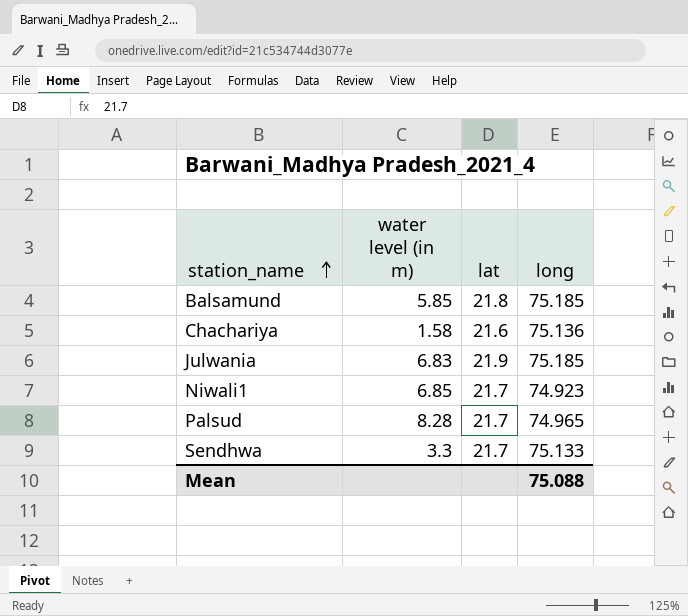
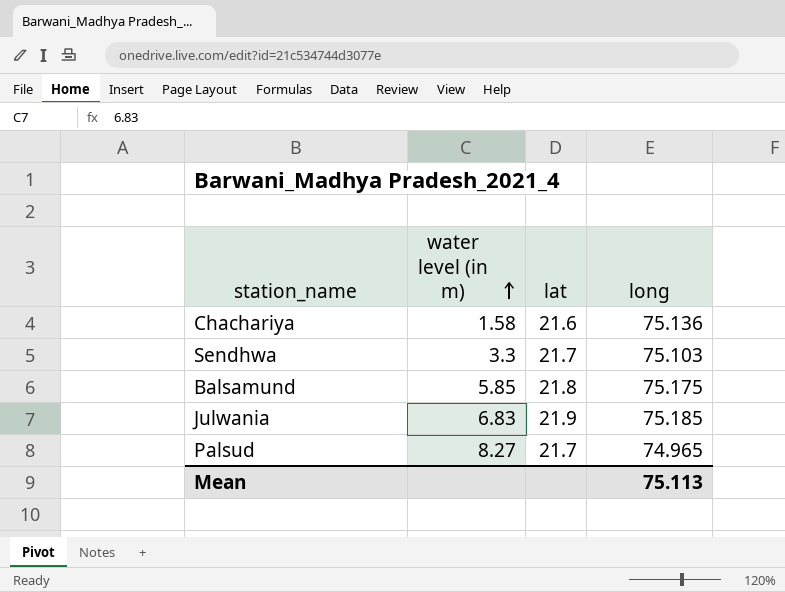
row order: station_name ascending -> water level (in m) ascending
row Niwali1: 6.85 | 21.7 | 74.923 -> none
Sendhwa | long: 75.133 -> 75.103
Balsamund | long: 75.185 -> 75.175
Palsud | water level (in m): 8.28 -> 8.27
Mean | long: 75.088 -> 75.113

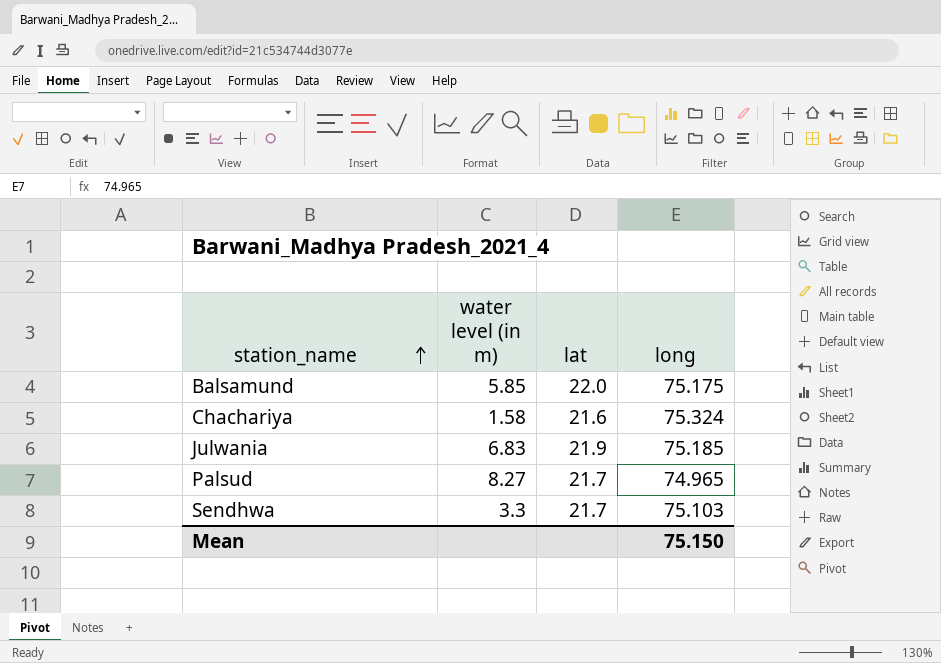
row order: water level (in m) ascending -> station_name ascending
Balsamund | lat: 21.8 -> 22.0
Chachariya | long: 75.136 -> 75.324
Mean | long: 75.113 -> 75.150

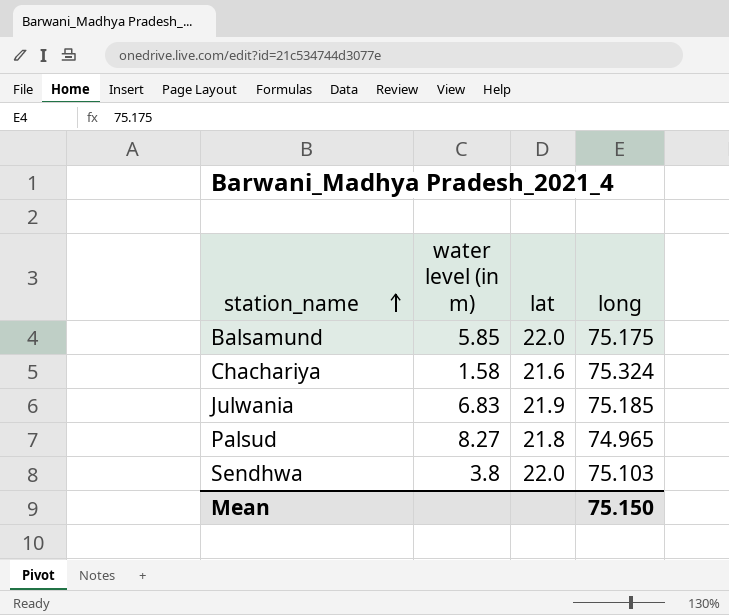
Palsud | lat: 21.7 -> 21.8
Sendhwa | water level (in m): 3.3 -> 3.8
Sendhwa | lat: 21.7 -> 22.0

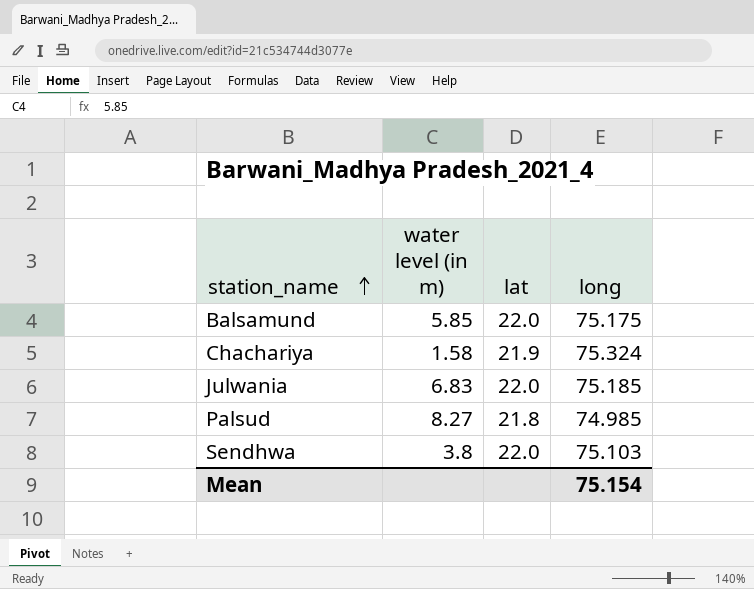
Chachariya | lat: 21.6 -> 21.9
Julwania | lat: 21.9 -> 22.0
Palsud | long: 74.965 -> 74.985
Mean | long: 75.150 -> 75.154

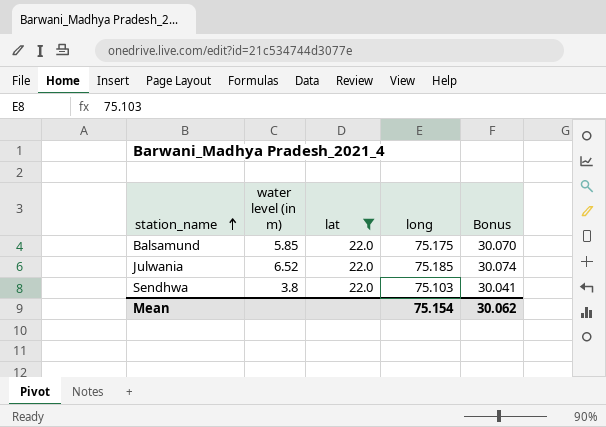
filter: none -> lat = 22.0
column Bonus | formula: none -> [long] * 0.4
Julwania | water level (in m): 6.83 -> 6.52

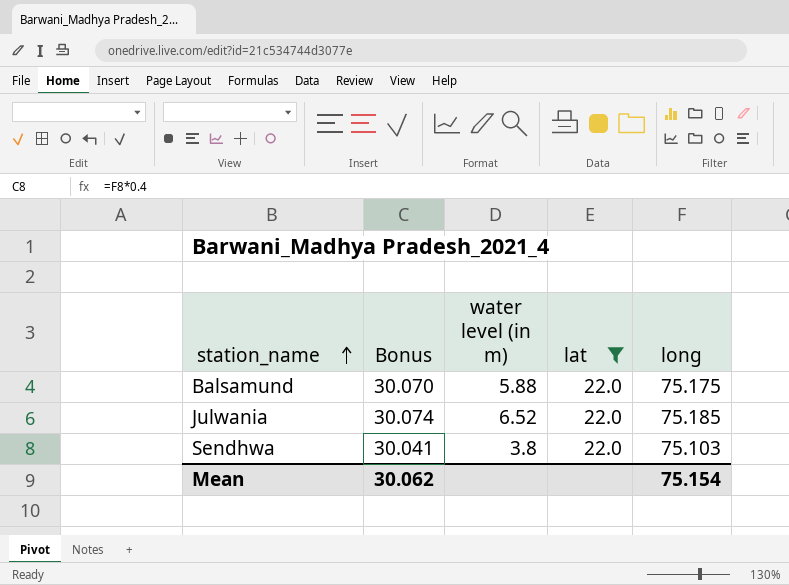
column Bonus | position: 5 -> 2
Balsamund | water level (in m): 5.85 -> 5.88

